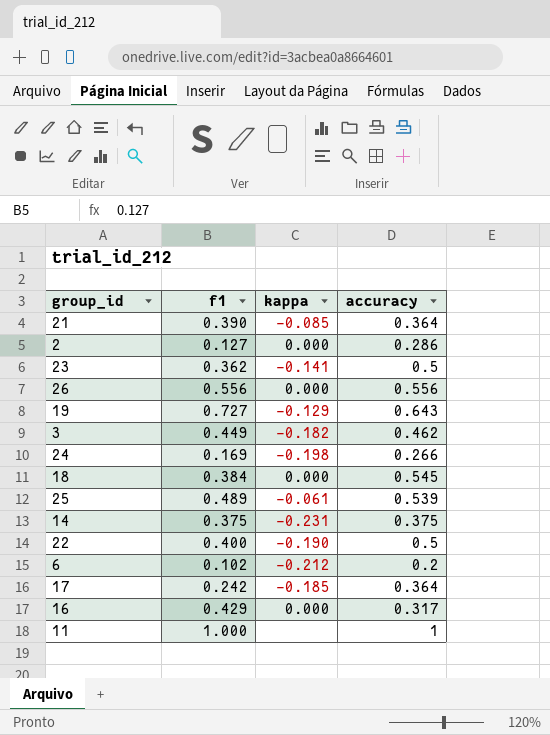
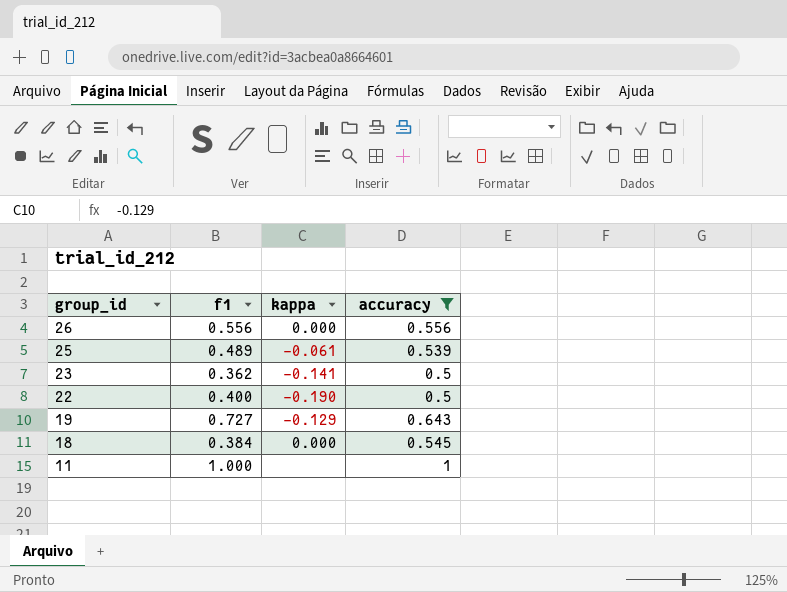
filter: none -> accuracy >= 0.5
row order: none -> group_id descending

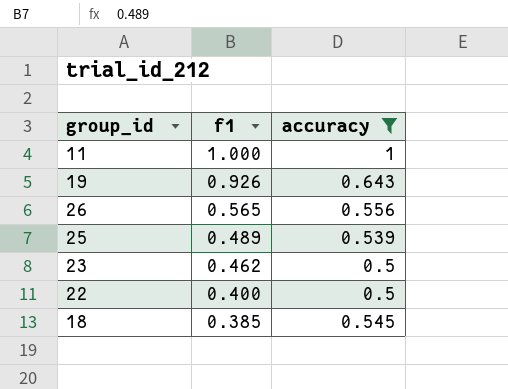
row order: group_id descending -> f1 descending
column kappa | position: 3 -> none
19 | f1: 0.727 -> 0.926
26 | f1: 0.556 -> 0.565
23 | f1: 0.362 -> 0.462
18 | f1: 0.384 -> 0.385

